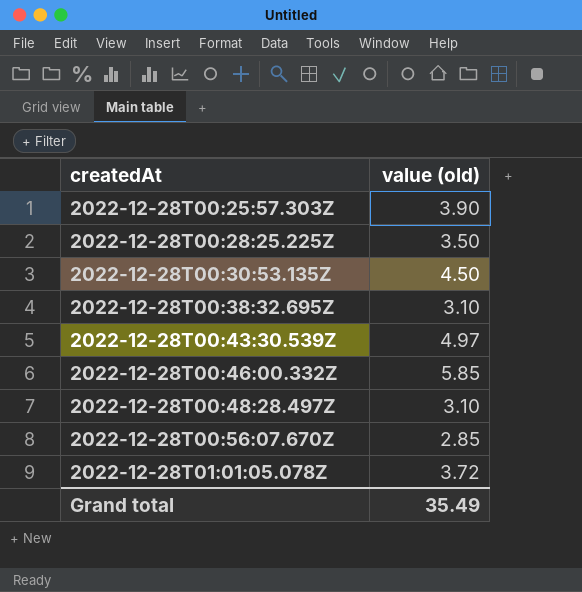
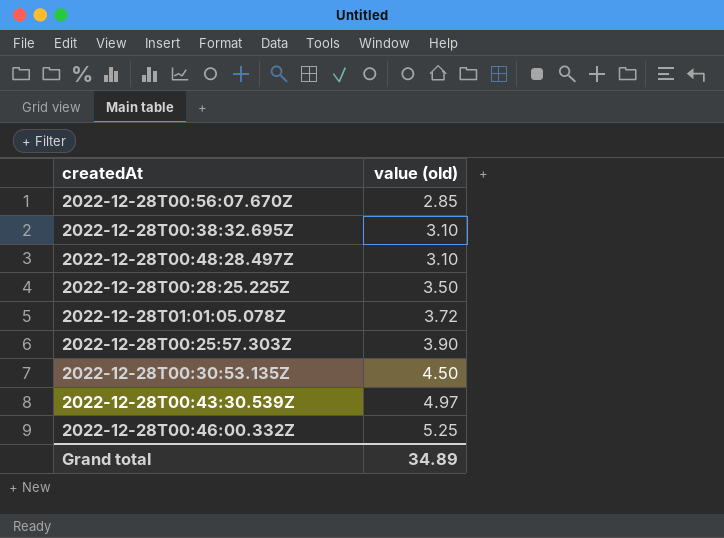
row order: createdAt ascending -> value (old) ascending
2022-12-28T00:46:00.332Z | value (old): 5.85 -> 5.25
Grand total | value (old): 35.49 -> 34.89

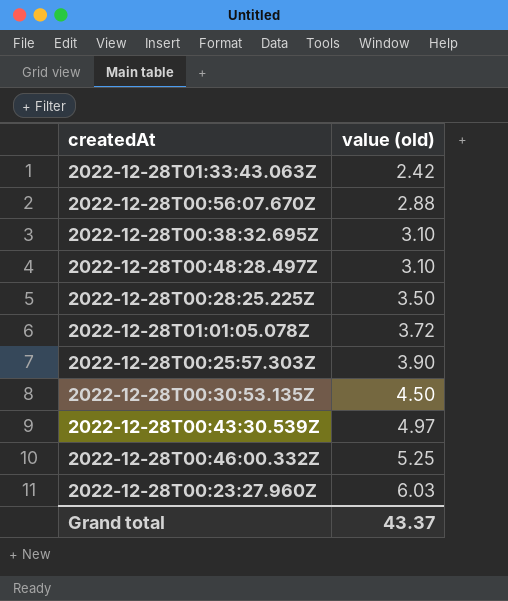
row 2022-12-28T01:33:43.063Z: none -> 2.42
2022-12-28T00:56:07.670Z | value (old): 2.85 -> 2.88
row 2022-12-28T00:23:27.960Z: none -> 6.03
Grand total | value (old): 34.89 -> 43.37

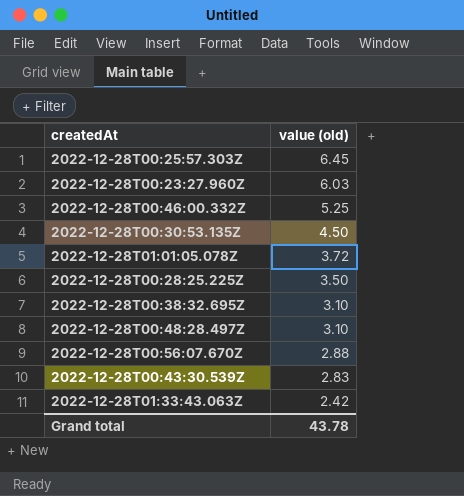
row order: value (old) ascending -> value (old) descending
2022-12-28T00:25:57.303Z | value (old): 3.90 -> 6.45
2022-12-28T00:43:30.539Z | value (old): 4.97 -> 2.83
Grand total | value (old): 43.37 -> 43.78

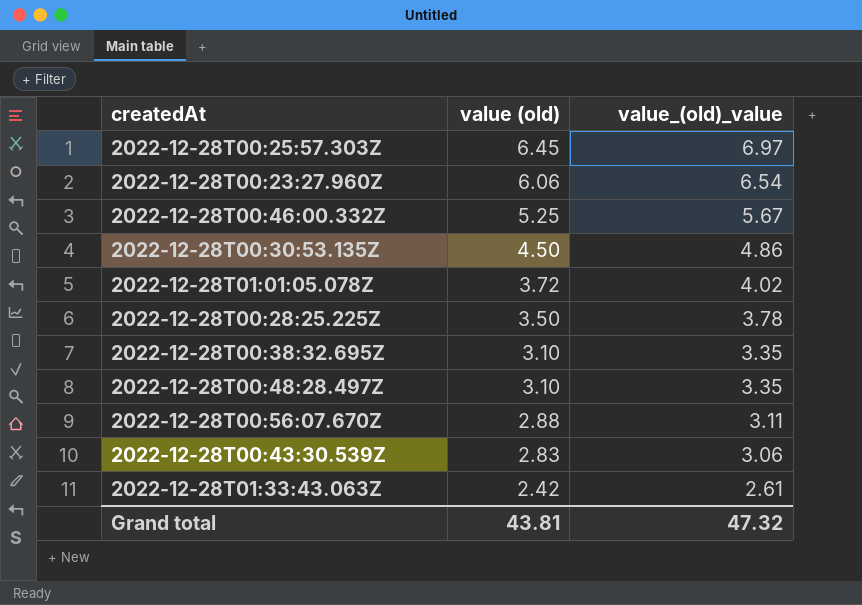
column value_(old)_value | formula: none -> [value (old)] * 1.08
2022-12-28T00:23:27.960Z | value (old): 6.03 -> 6.06
Grand total | value (old): 43.78 -> 43.81

